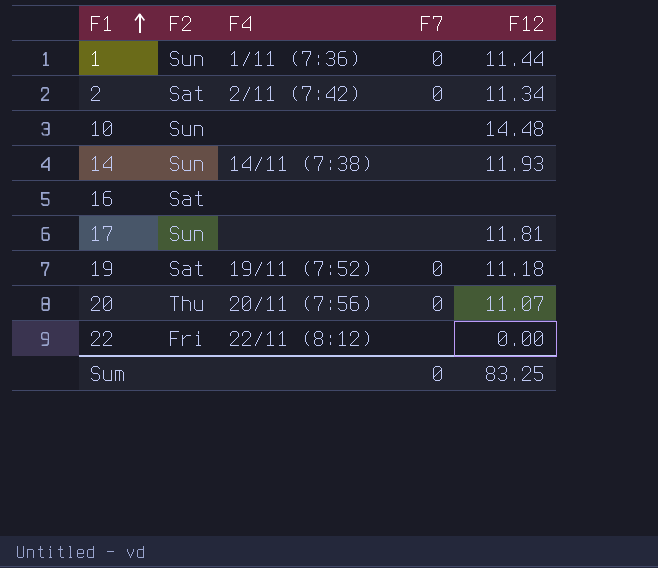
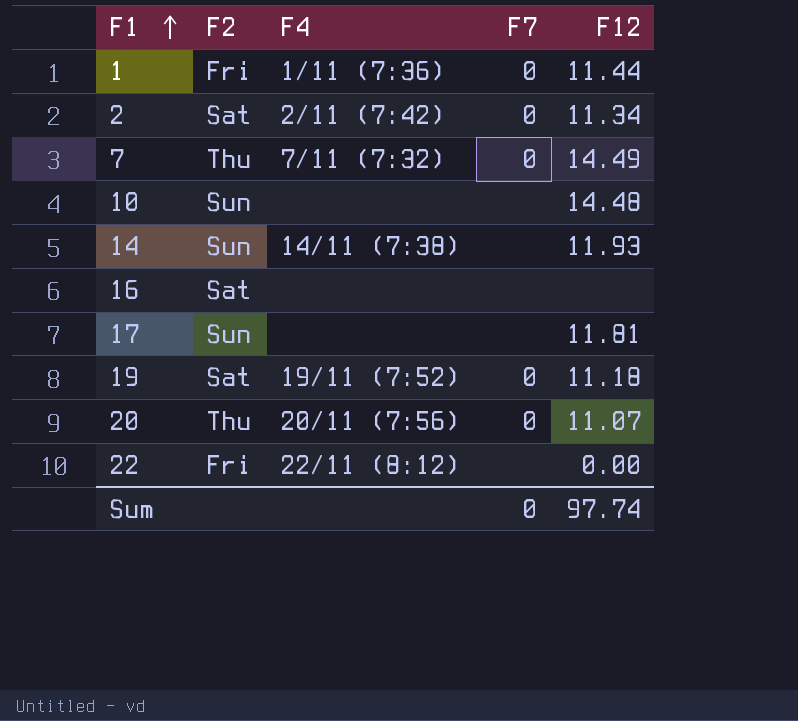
1 | F2: Sun -> Fri
row 7: none -> Thu | 7/11 (7:32) | 0 | 14.49
Sum | F12: 83.25 -> 97.74

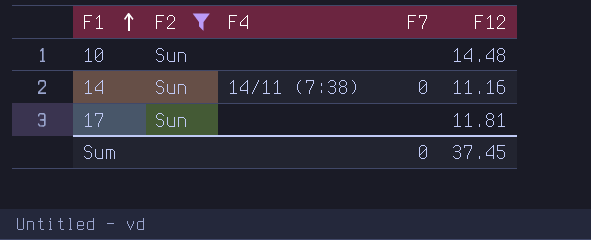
filter: none -> F2 = Sun
14 | F7: none -> 0
14 | F12: 11.93 -> 11.16
Sum | F12: 97.74 -> 37.45

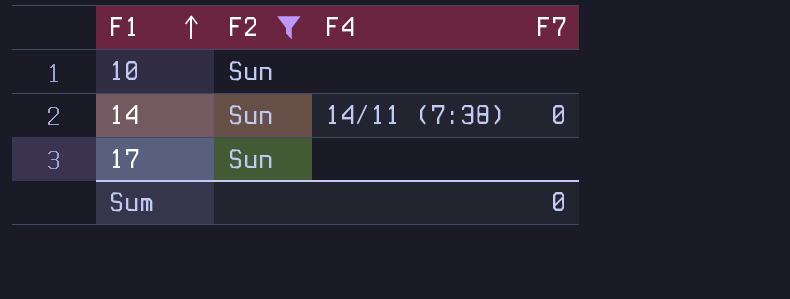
column F12 | position: 5 -> none

